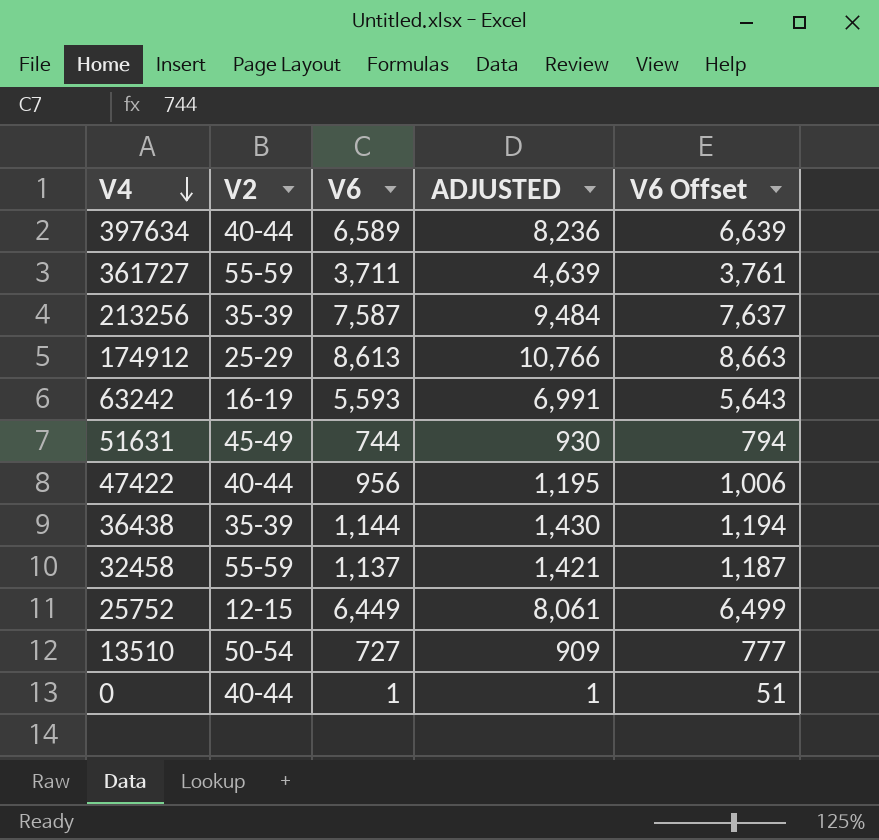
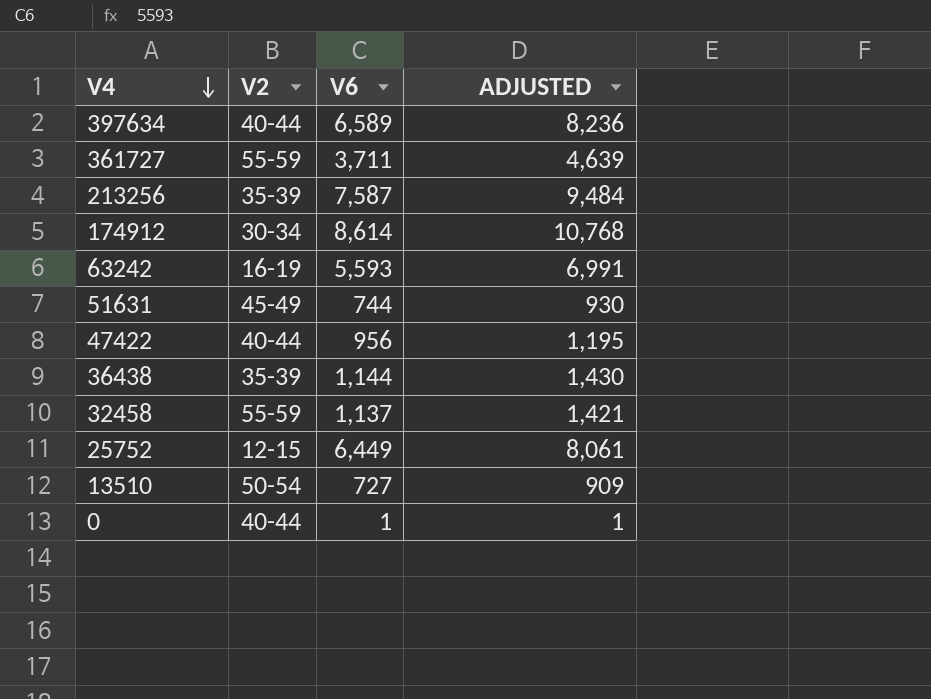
column V6 Offset | formula: [V6] + 50 -> none
174912 | V2: 25-29 -> 30-34
174912 | V6: 8,613 -> 8,614
174912 | ADJUSTED: 10,766 -> 10,768

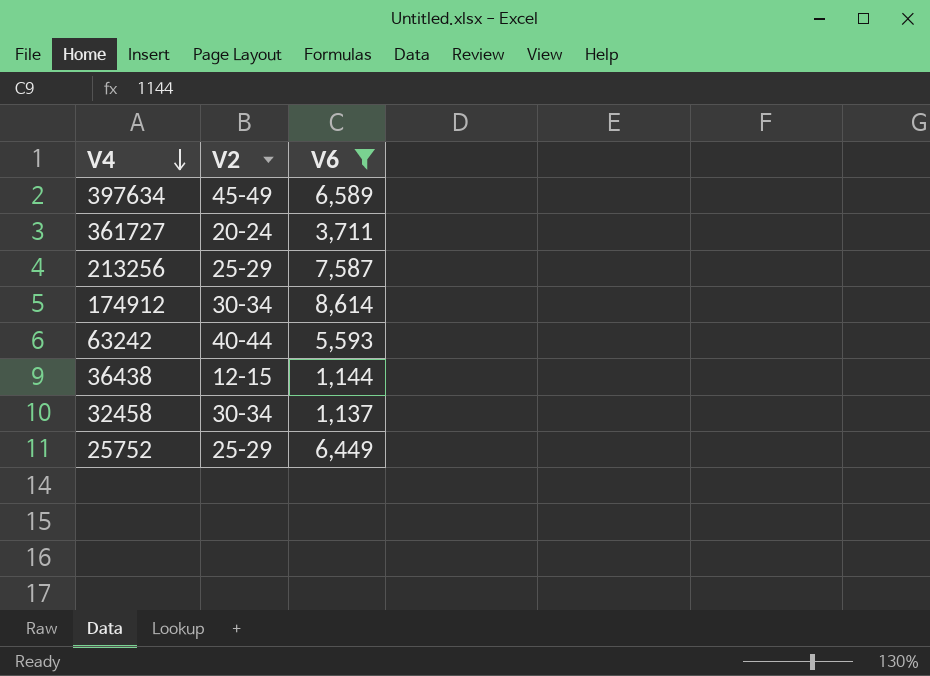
filter: none -> V6 >= 1,137
column ADJUSTED | formula: [V6] * 1.25 -> none
397634 | V2: 40-44 -> 45-49
361727 | V2: 55-59 -> 20-24
213256 | V2: 35-39 -> 25-29
63242 | V2: 16-19 -> 40-44
36438 | V2: 35-39 -> 12-15
32458 | V2: 55-59 -> 30-34
25752 | V2: 12-15 -> 25-29

